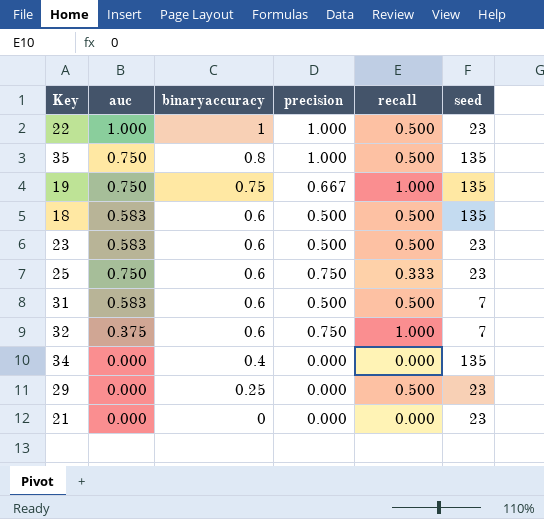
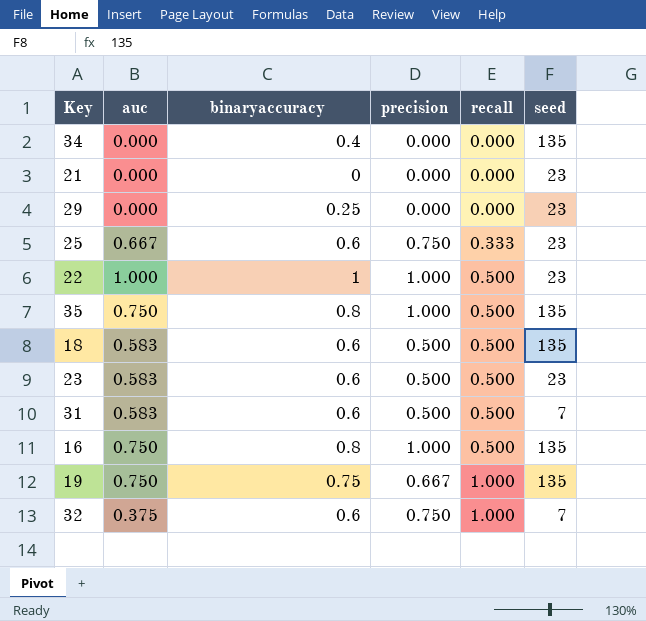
row order: binaryaccuracy descending -> recall ascending
29 | recall: 0.500 -> 0.000
25 | auc: 0.750 -> 0.667
row 16: none -> 0.750 | 0.8 | 1.000 | 0.500 | 135

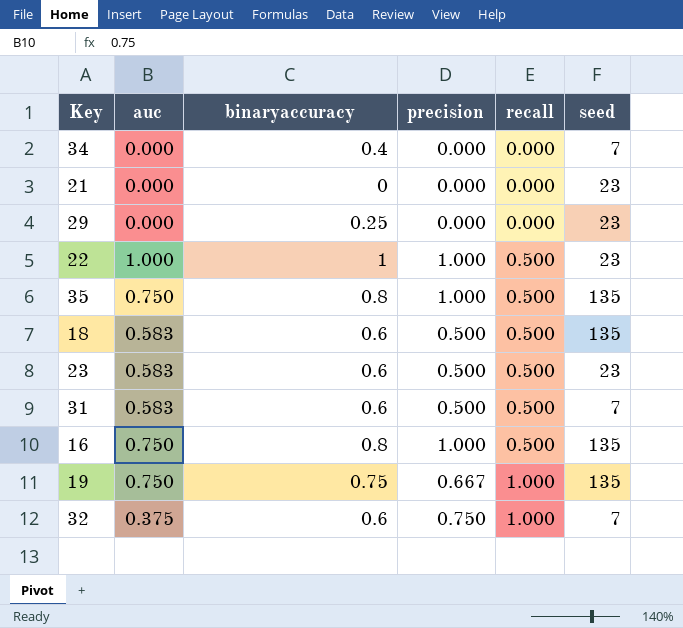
row 25: 0.667 | 0.6 | 0.750 | 0.333 | 23 -> none
34 | seed: 135 -> 7

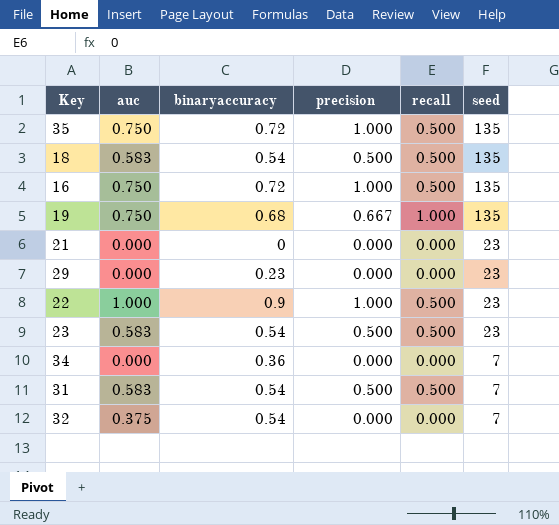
row order: recall ascending -> seed descending
35 | binaryaccuracy: 0.8 -> 0.72
18 | binaryaccuracy: 0.6 -> 0.54
16 | binaryaccuracy: 0.8 -> 0.72
19 | binaryaccuracy: 0.75 -> 0.68
29 | binaryaccuracy: 0.25 -> 0.23
22 | binaryaccuracy: 1 -> 0.9
23 | binaryaccuracy: 0.6 -> 0.54
34 | binaryaccuracy: 0.4 -> 0.36
31 | binaryaccuracy: 0.6 -> 0.54
32 | binaryaccuracy: 0.6 -> 0.54
32 | precision: 0.750 -> 0.000
32 | recall: 1.000 -> 0.000

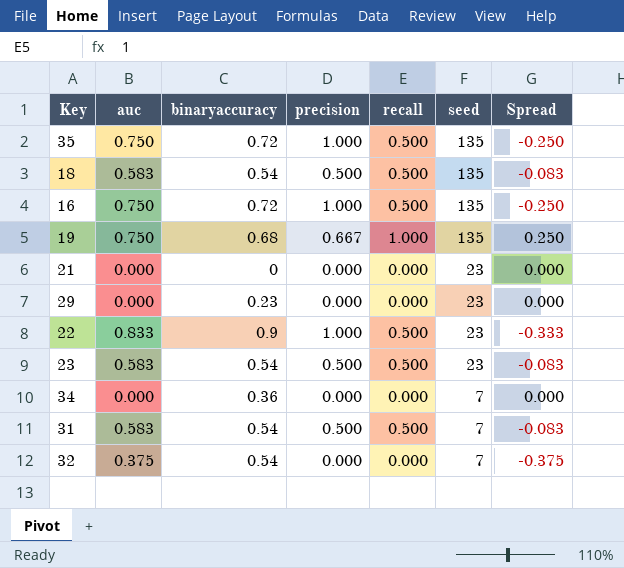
column Spread | formula: none -> [recall] - [auc]
22 | auc: 1.000 -> 0.833

